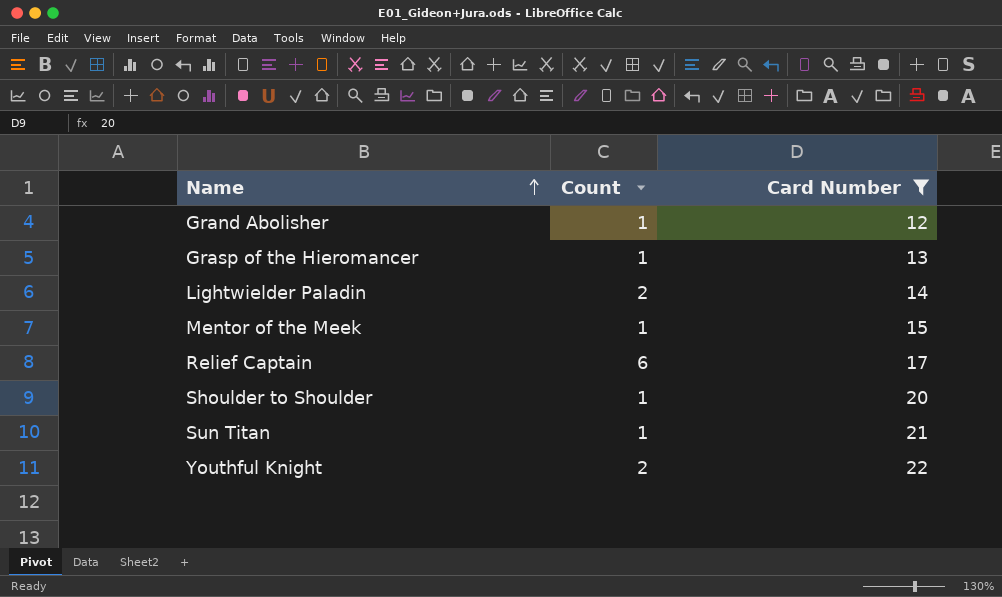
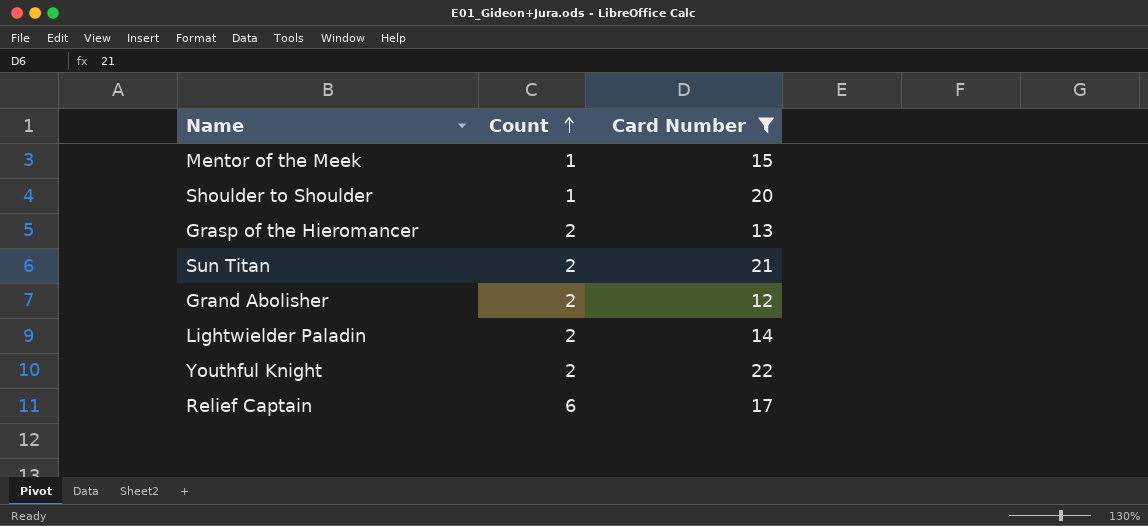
row order: Name ascending -> Count ascending
Grasp of the Hieromancer | Count: 1 -> 2
Sun Titan | Count: 1 -> 2
Grand Abolisher | Count: 1 -> 2

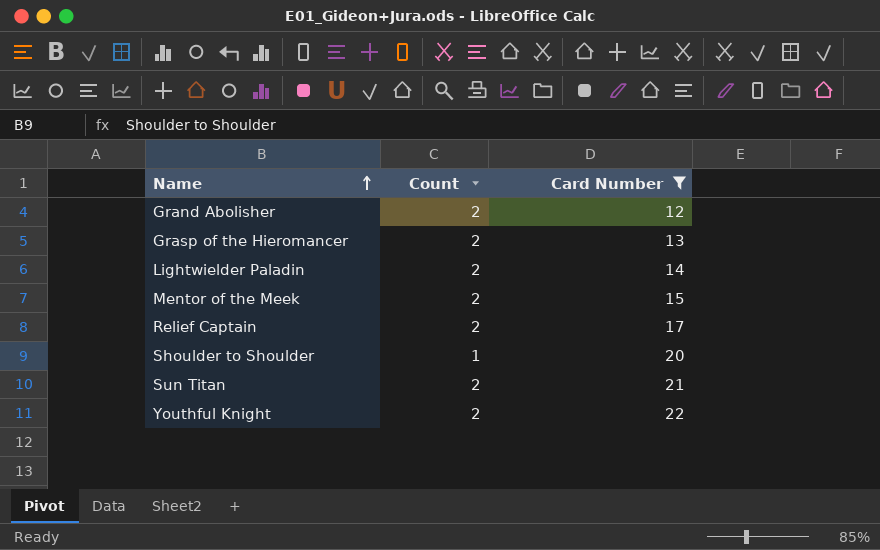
row order: Count ascending -> Name ascending
Mentor of the Meek | Count: 1 -> 2
Relief Captain | Count: 6 -> 2

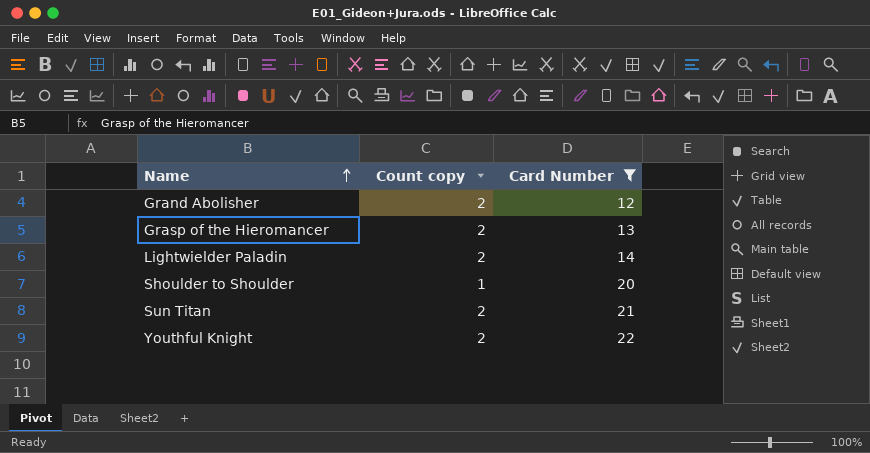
column name: Count -> Count copy
row Mentor of the Meek: 2 | 15 -> none
row Relief Captain: 2 | 17 -> none

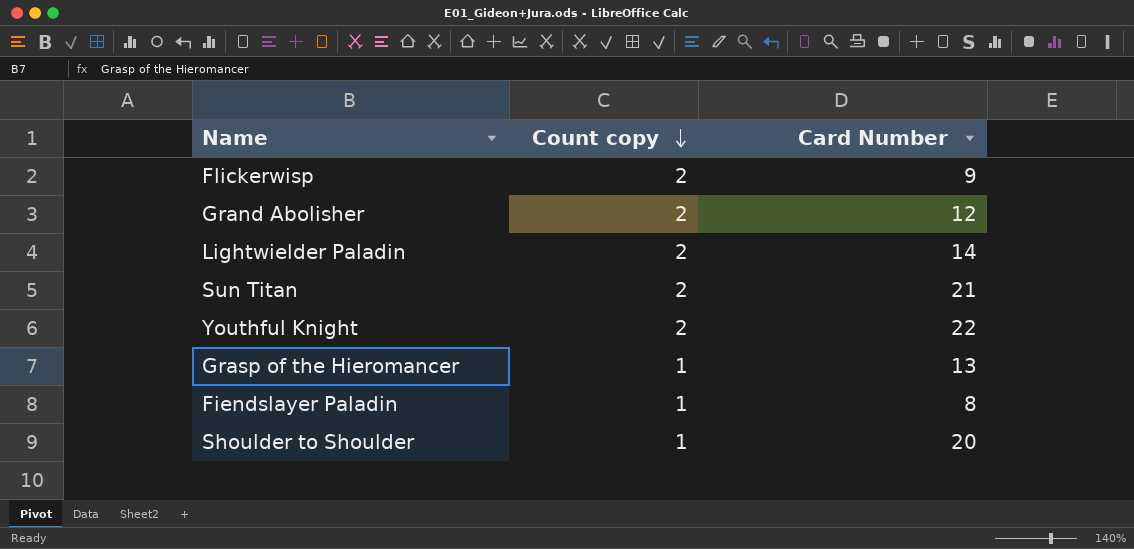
filter: Card Number >= 12 -> none
row order: Name ascending -> Count copy descending
Grasp of the Hieromancer | Count copy: 2 -> 1

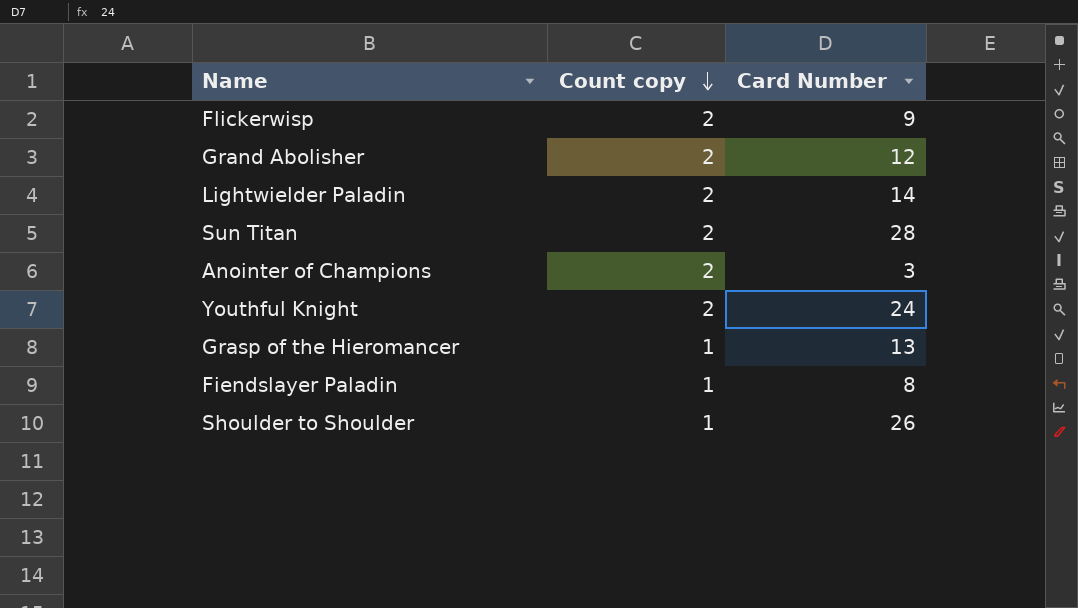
Sun Titan | Card Number: 21 -> 28
row Anointer of Champions: none -> 2 | 3
Youthful Knight | Card Number: 22 -> 24
Shoulder to Shoulder | Card Number: 20 -> 26

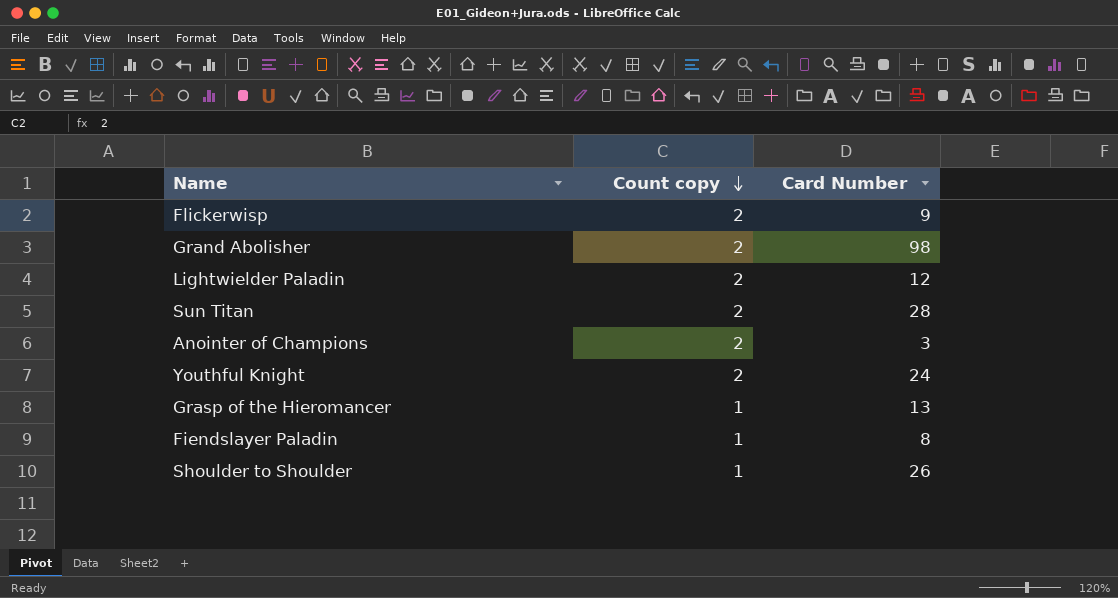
Grand Abolisher | Card Number: 12 -> 98
Lightwielder Paladin | Card Number: 14 -> 12

